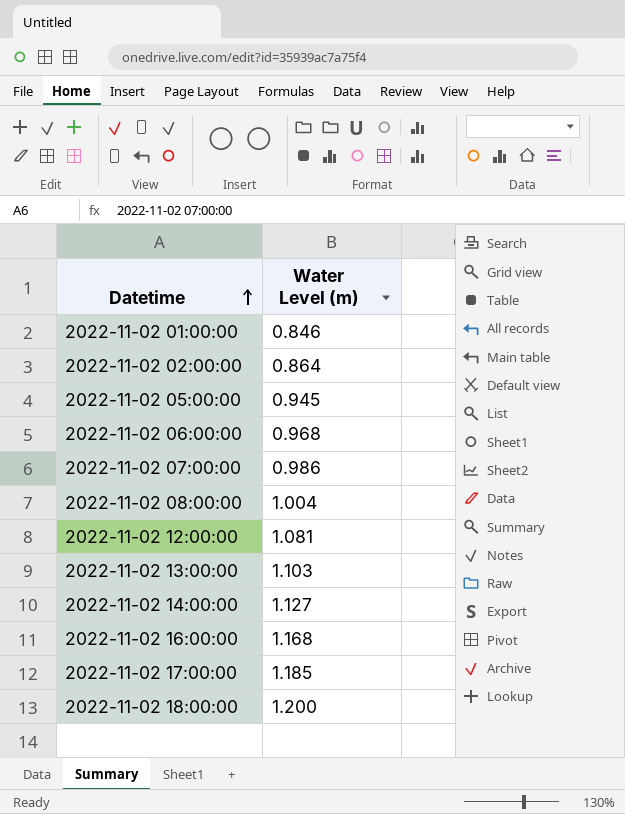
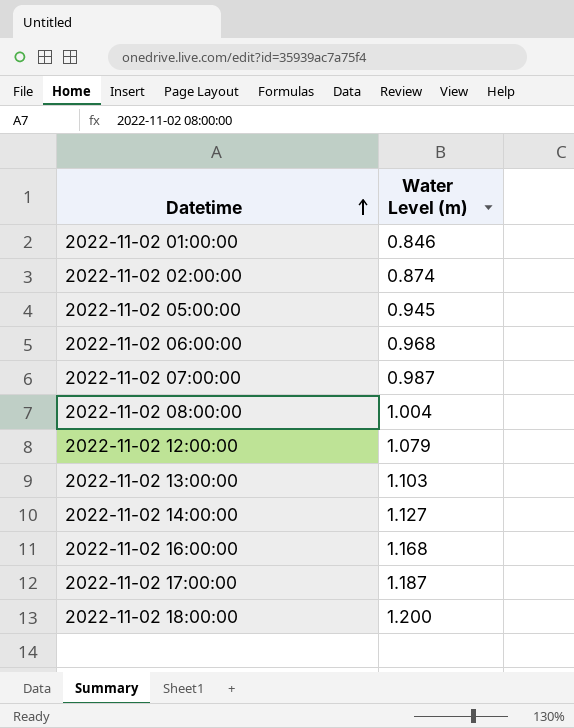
2022-11-02 02:00:00 | Water Level (m): 0.864 -> 0.874
2022-11-02 07:00:00 | Water Level (m): 0.986 -> 0.987
2022-11-02 12:00:00 | Water Level (m): 1.081 -> 1.079
2022-11-02 17:00:00 | Water Level (m): 1.185 -> 1.187

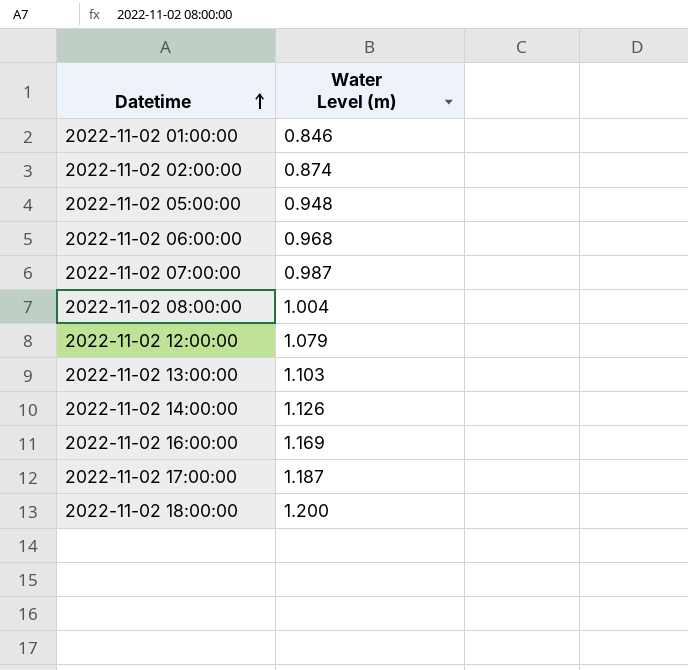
2022-11-02 05:00:00 | Water Level (m): 0.945 -> 0.948
2022-11-02 14:00:00 | Water Level (m): 1.127 -> 1.126
2022-11-02 16:00:00 | Water Level (m): 1.168 -> 1.169

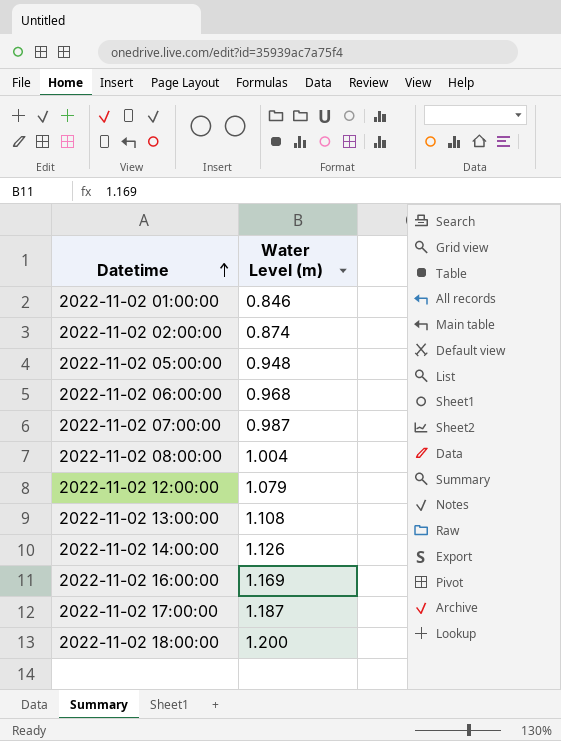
2022-11-02 13:00:00 | Water Level (m): 1.103 -> 1.108

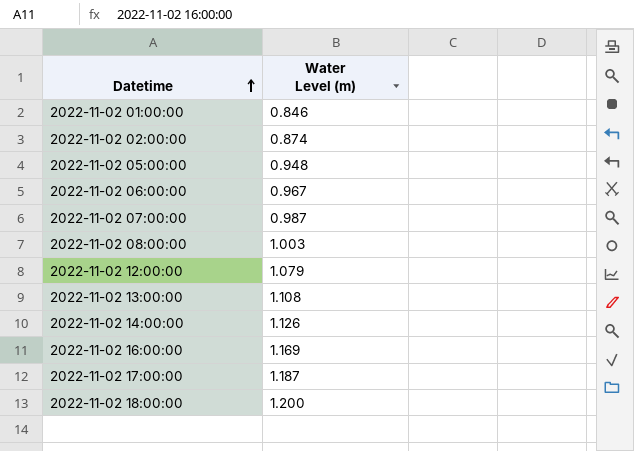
2022-11-02 06:00:00 | Water Level (m): 0.968 -> 0.967
2022-11-02 08:00:00 | Water Level (m): 1.004 -> 1.003

